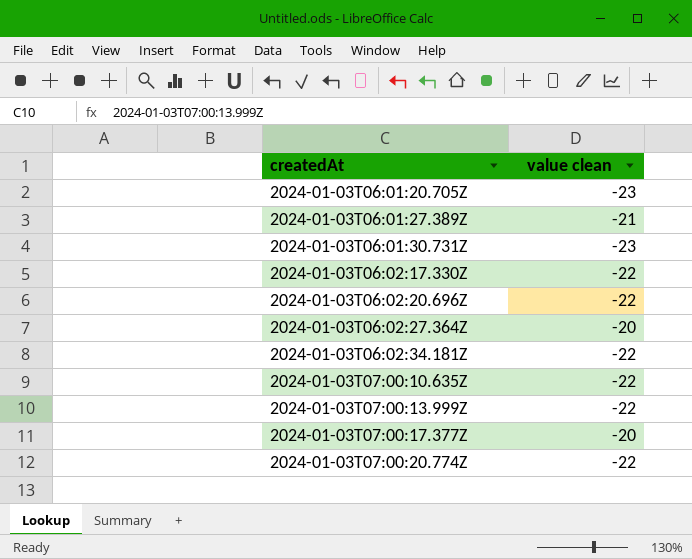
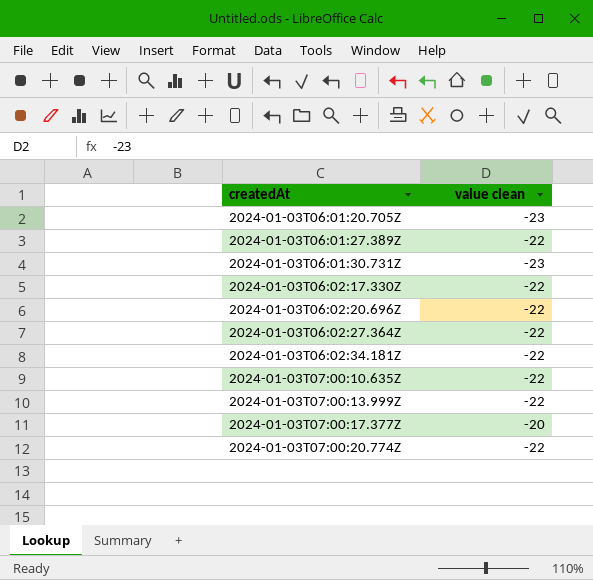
2024-01-03T06:01:27.389Z | value clean: -21 -> -22
2024-01-03T06:02:27.364Z | value clean: -20 -> -22

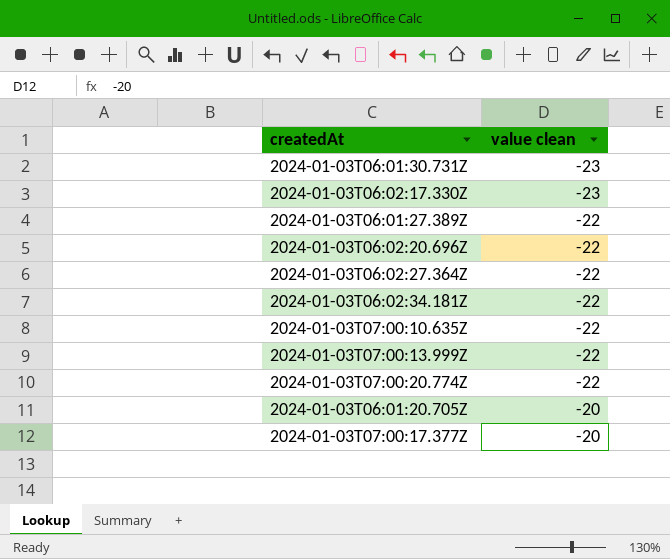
row order: createdAt ascending -> value clean ascending
2024-01-03T06:02:17.330Z | value clean: -22 -> -23
2024-01-03T06:01:20.705Z | value clean: -23 -> -20

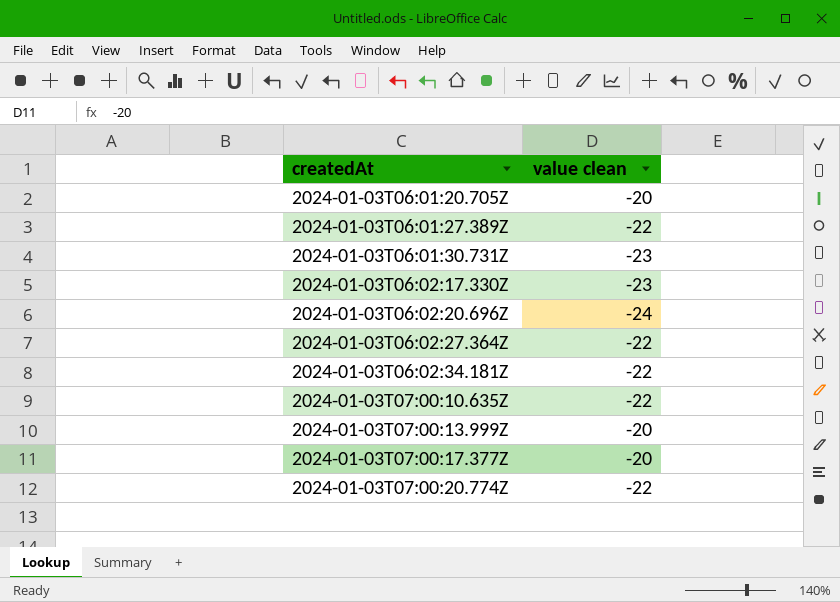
row order: value clean ascending -> createdAt ascending
2024-01-03T06:02:20.696Z | value clean: -22 -> -24
2024-01-03T07:00:13.999Z | value clean: -22 -> -20

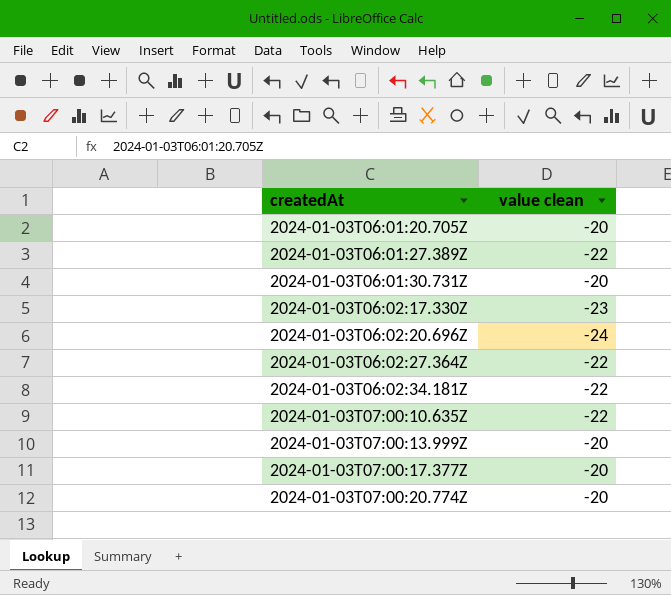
2024-01-03T06:01:30.731Z | value clean: -23 -> -20
2024-01-03T07:00:20.774Z | value clean: -22 -> -20

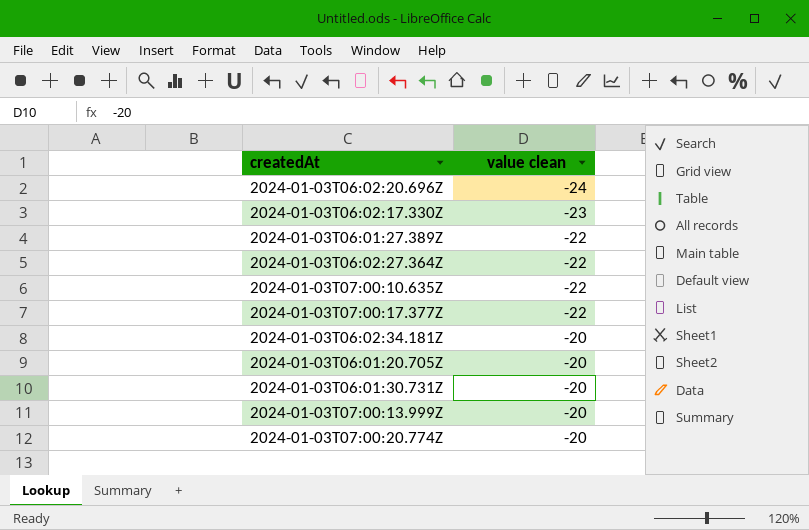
row order: createdAt ascending -> value clean ascending
2024-01-03T07:00:17.377Z | value clean: -20 -> -22
2024-01-03T06:02:34.181Z | value clean: -22 -> -20

